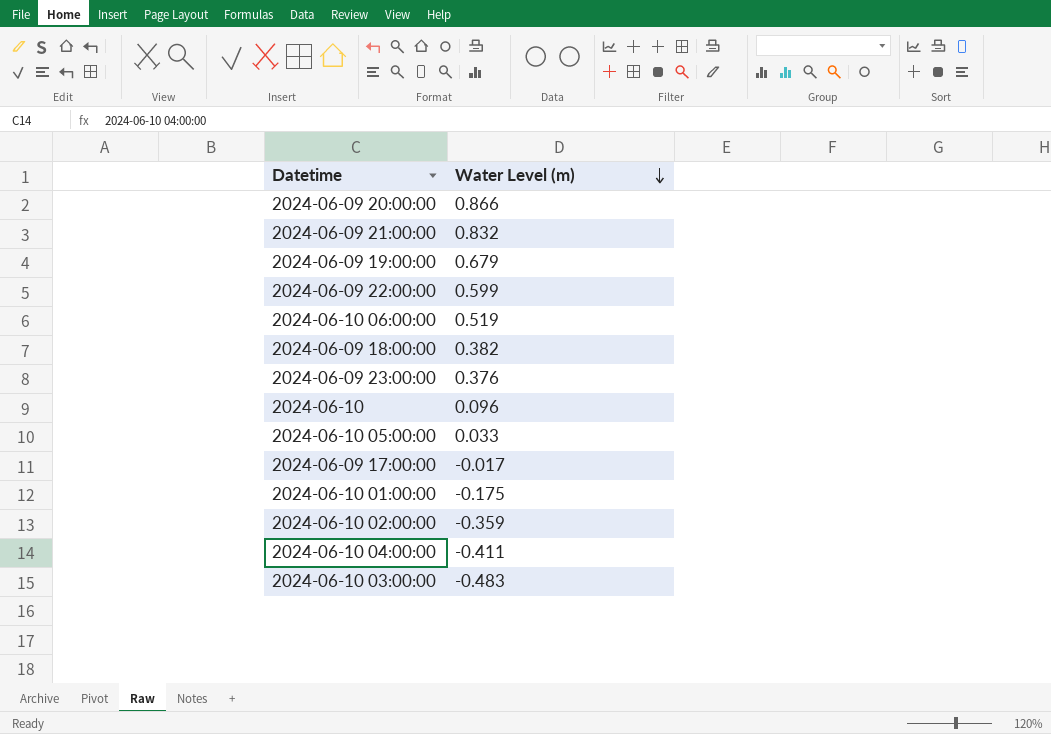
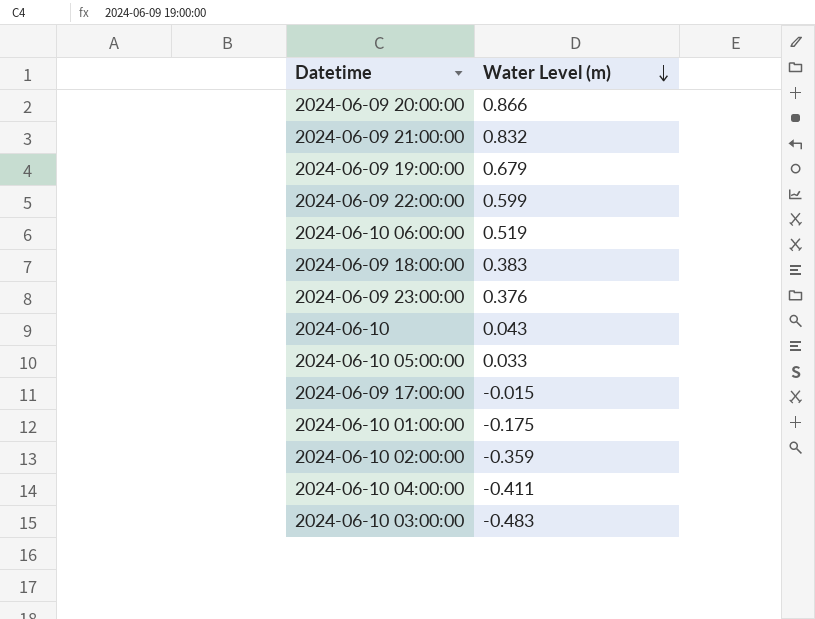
2024-06-09 18:00:00 | Water Level (m): 0.382 -> 0.383
2024-06-10 | Water Level (m): 0.096 -> 0.043
2024-06-09 17:00:00 | Water Level (m): -0.017 -> -0.015

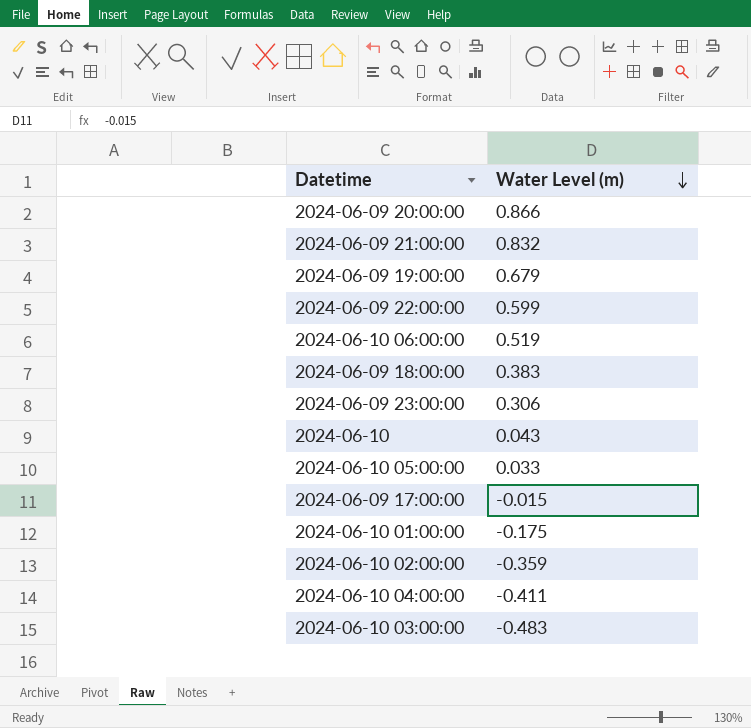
2024-06-09 23:00:00 | Water Level (m): 0.376 -> 0.306

